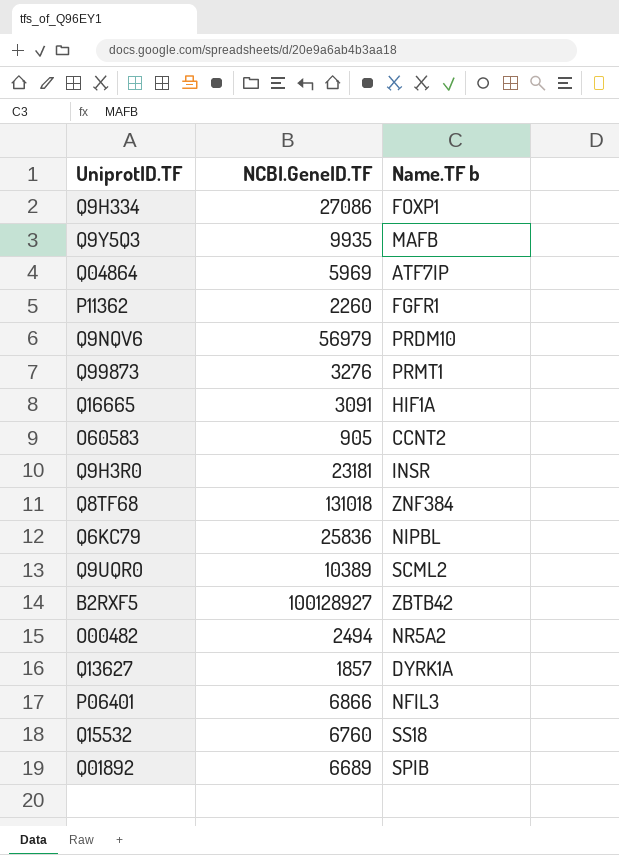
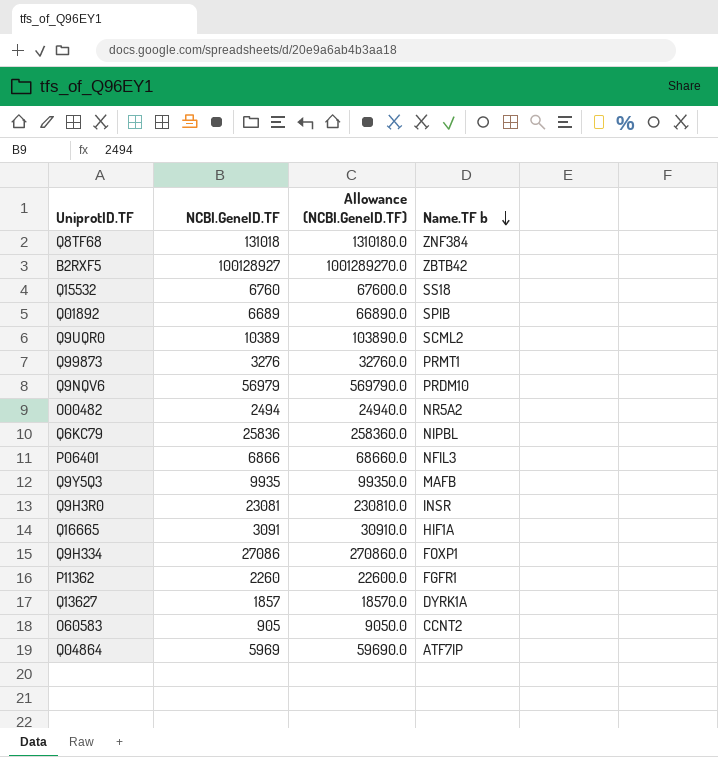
row order: none -> Name.TF b descending
column Allowance (NCBI.GeneID.TF) | formula: none -> [NCBI.GeneID.TF] * 10
Q9H3R0 | NCBI.GeneID.TF: 23181 -> 23081

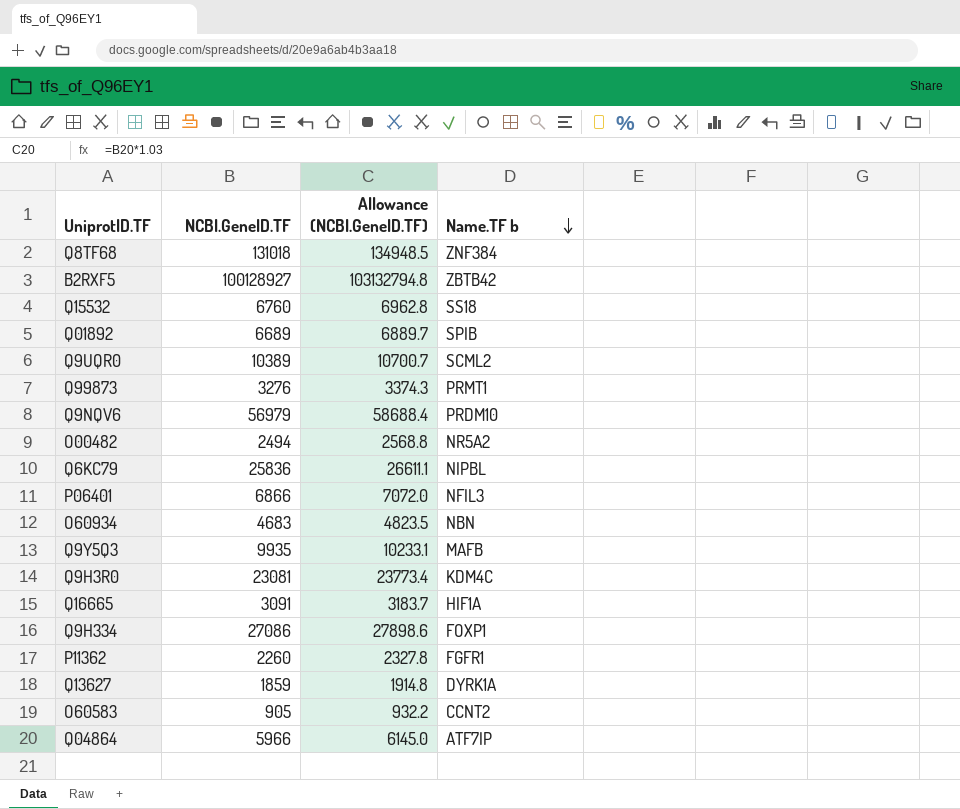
column Allowance (NCBI.GeneID.TF) | formula: [NCBI.GeneID.TF] * 10 -> [NCBI.GeneID.TF] * 1.03
row O60934: none -> 4683 | 4823.5 | NBN
Q9H3R0 | Name.TF b: INSR -> KDM4C
Q13627 | NCBI.GeneID.TF: 1857 -> 1859
Q04864 | NCBI.GeneID.TF: 5969 -> 5966

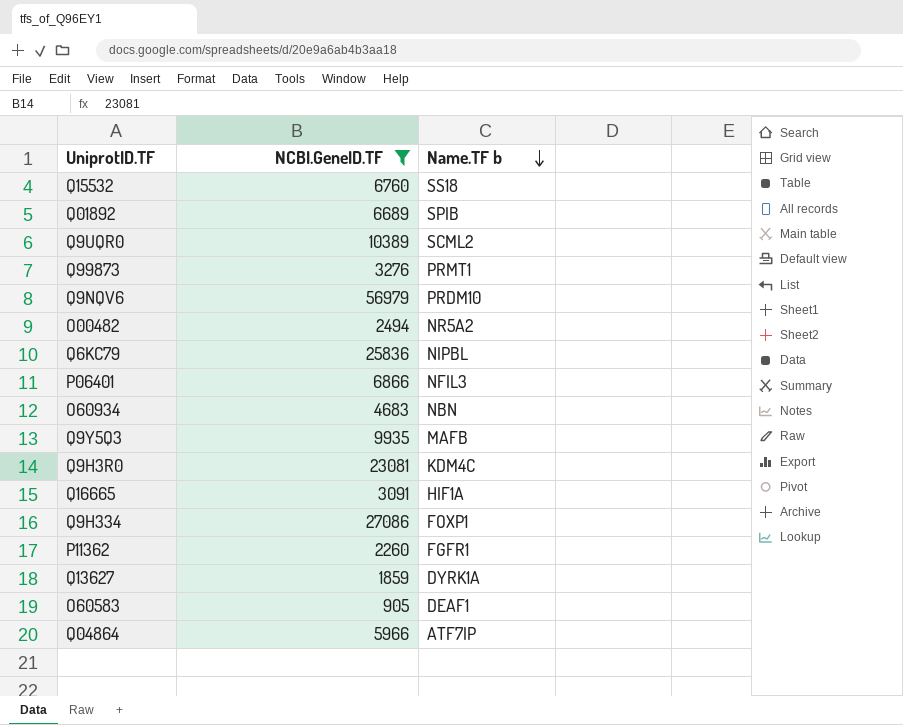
filter: none -> NCBI.GeneID.TF <= 56979
column Allowance (NCBI.GeneID.TF) | formula: [NCBI.GeneID.TF] * 1.03 -> none
O60583 | Name.TF b: CCNT2 -> DEAF1

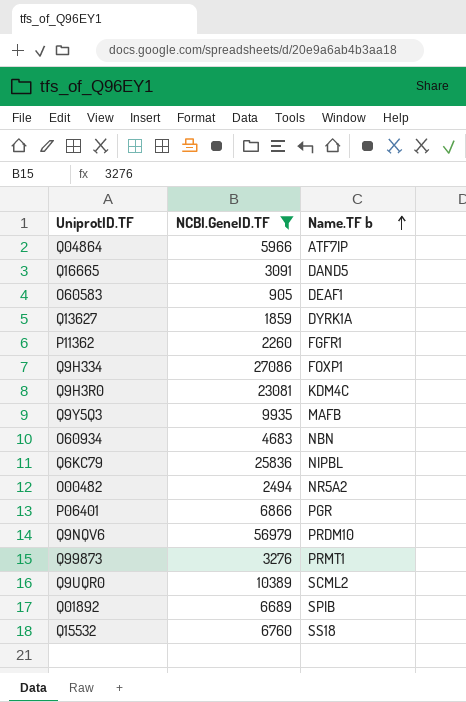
row order: Name.TF b descending -> Name.TF b ascending
Q16665 | Name.TF b: HIF1A -> DAND5
P06401 | Name.TF b: NFIL3 -> PGR

